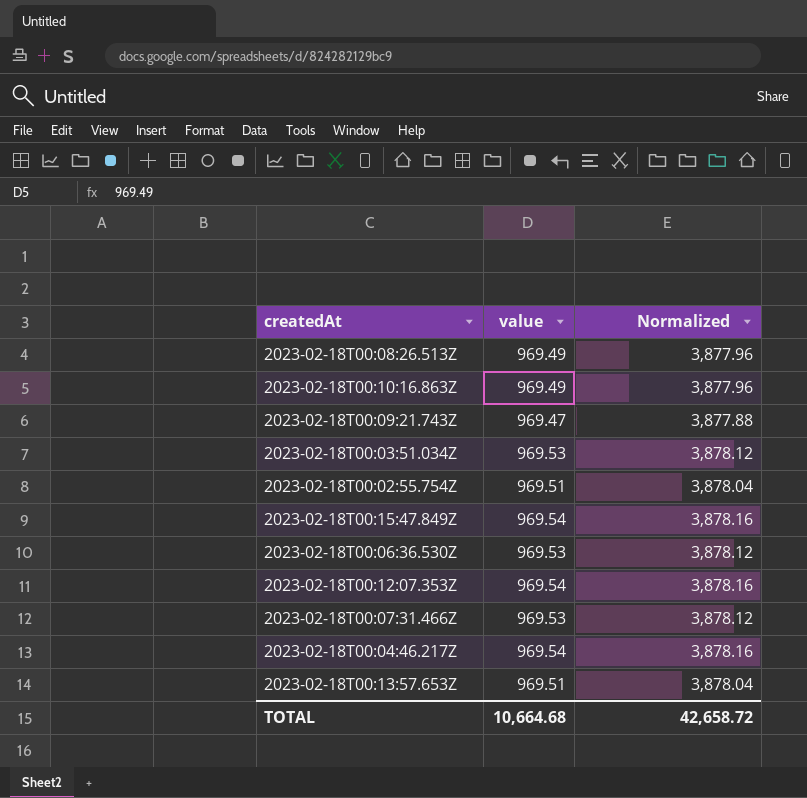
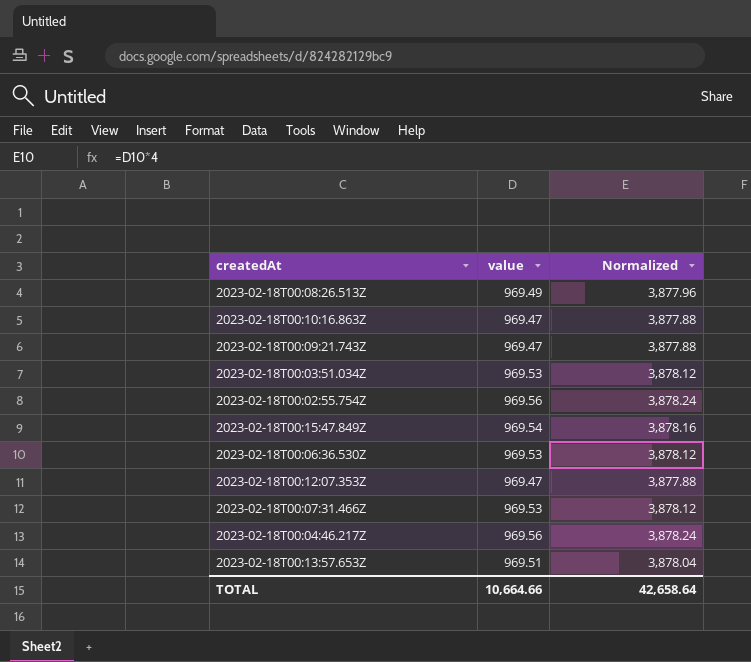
2023-02-18T00:10:16.863Z | value: 969.49 -> 969.47
2023-02-18T00:10:16.863Z | Normalized: 3,877.96 -> 3,877.88
2023-02-18T00:02:55.754Z | value: 969.51 -> 969.56
2023-02-18T00:02:55.754Z | Normalized: 3,878.04 -> 3,878.24
2023-02-18T00:12:07.353Z | value: 969.54 -> 969.47
2023-02-18T00:12:07.353Z | Normalized: 3,878.16 -> 3,877.88
2023-02-18T00:04:46.217Z | value: 969.54 -> 969.56
2023-02-18T00:04:46.217Z | Normalized: 3,878.16 -> 3,878.24
TOTAL | value: 10,664.68 -> 10,664.66
TOTAL | Normalized: 42,658.72 -> 42,658.64

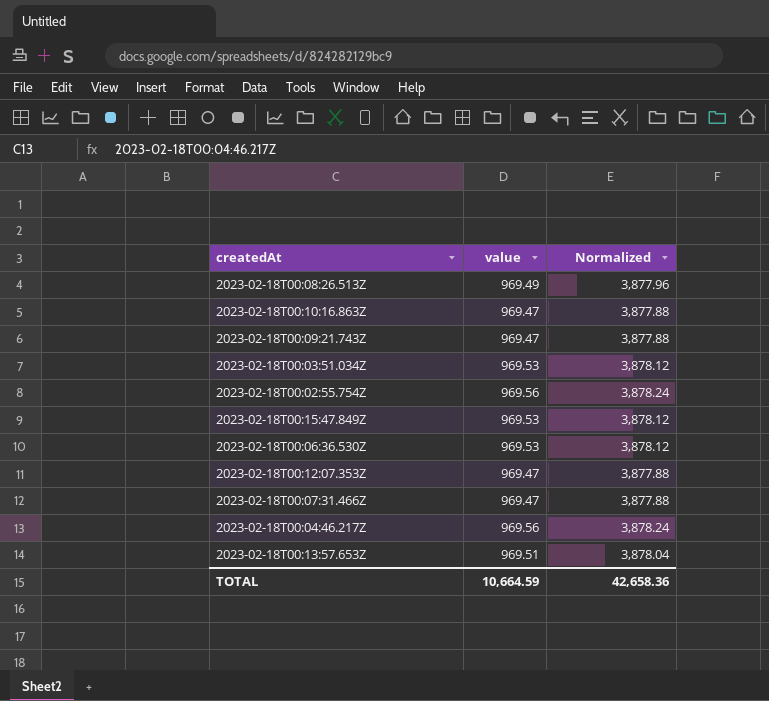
2023-02-18T00:15:47.849Z | value: 969.54 -> 969.53
2023-02-18T00:15:47.849Z | Normalized: 3,878.16 -> 3,878.12
2023-02-18T00:07:31.466Z | value: 969.53 -> 969.47
2023-02-18T00:07:31.466Z | Normalized: 3,878.12 -> 3,877.88
TOTAL | value: 10,664.66 -> 10,664.59
TOTAL | Normalized: 42,658.64 -> 42,658.36

